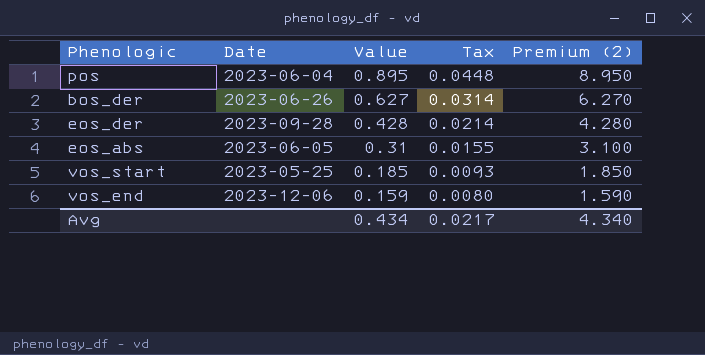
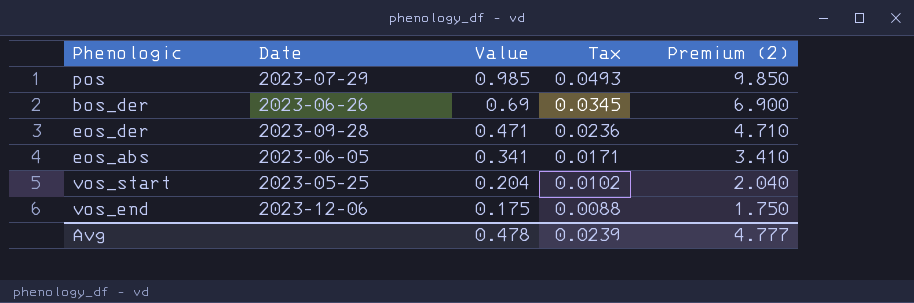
pos | Date: 2023-06-04 -> 2023-07-29
pos | Value: 0.895 -> 0.985
pos | Tax: 0.0448 -> 0.0493
pos | Premium (2): 8.950 -> 9.850
bos_der | Value: 0.627 -> 0.69
bos_der | Tax: 0.0314 -> 0.0345
bos_der | Premium (2): 6.270 -> 6.900
eos_der | Value: 0.428 -> 0.471
eos_der | Tax: 0.0214 -> 0.0236
eos_der | Premium (2): 4.280 -> 4.710
eos_abs | Value: 0.31 -> 0.341
eos_abs | Tax: 0.0155 -> 0.0171
eos_abs | Premium (2): 3.100 -> 3.410
vos_start | Value: 0.185 -> 0.204
vos_start | Tax: 0.0093 -> 0.0102
vos_start | Premium (2): 1.850 -> 2.040
vos_end | Value: 0.159 -> 0.175
vos_end | Tax: 0.0080 -> 0.0088
vos_end | Premium (2): 1.590 -> 1.750
Avg | Value: 0.434 -> 0.478
Avg | Tax: 0.0217 -> 0.0239
Avg | Premium (2): 4.340 -> 4.777

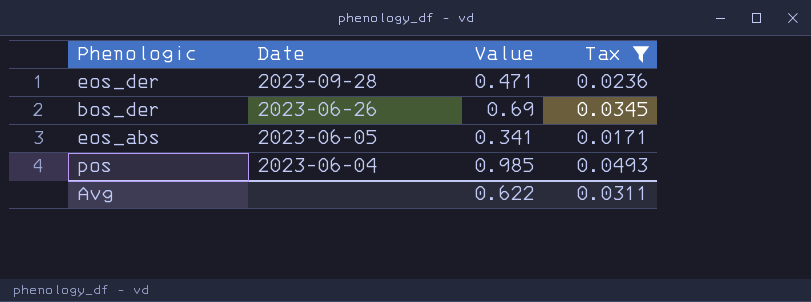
filter: none -> Tax >= 0.0171
row order: Value descending -> Date descending
column Premium (2) | formula: [Value] * 10 -> none
pos | Date: 2023-07-29 -> 2023-06-04
Avg | Value: 0.478 -> 0.622
Avg | Tax: 0.0239 -> 0.0311

